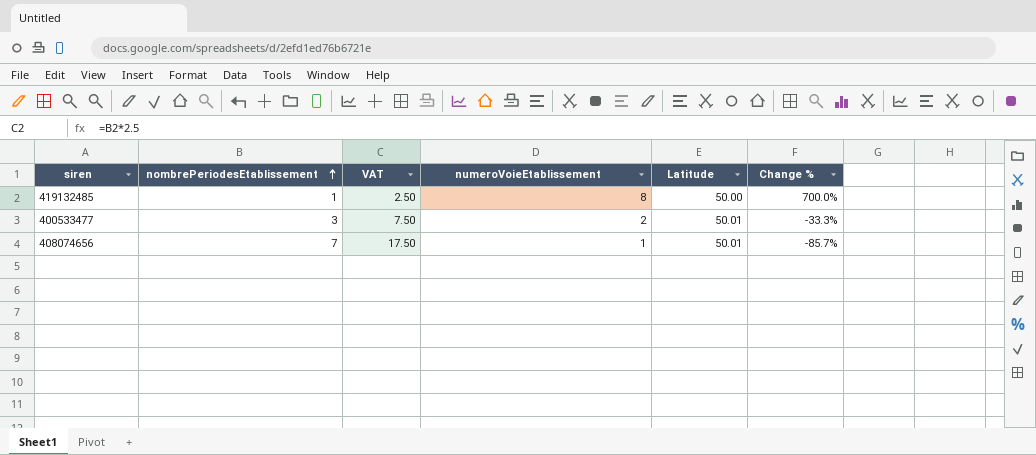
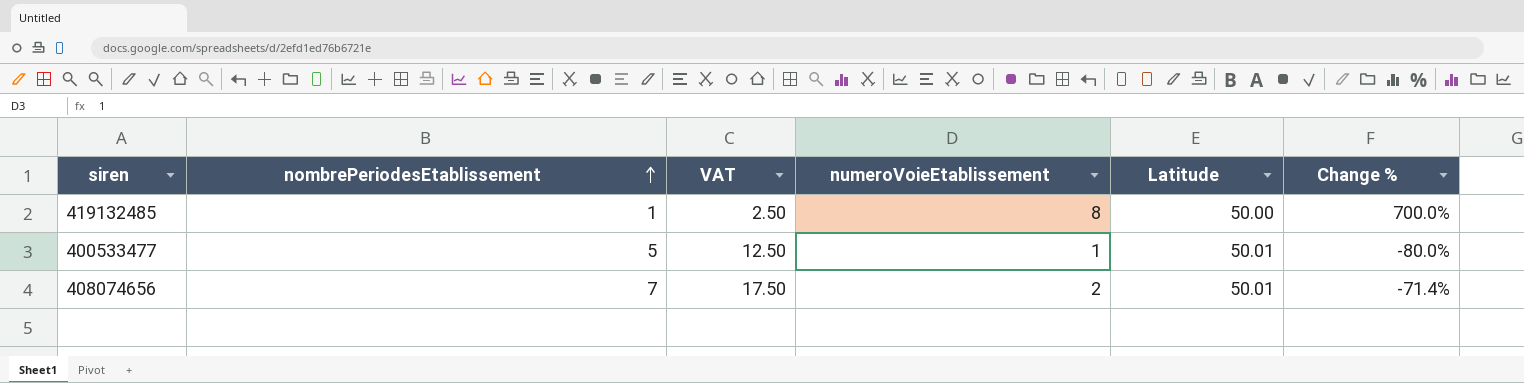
400533477 | nombrePeriodesEtablissement: 3 -> 5
400533477 | VAT: 7.50 -> 12.50
400533477 | numeroVoieEtablissement: 2 -> 1
400533477 | Change %: -33.3% -> -80.0%
408074656 | numeroVoieEtablissement: 1 -> 2
408074656 | Change %: -85.7% -> -71.4%

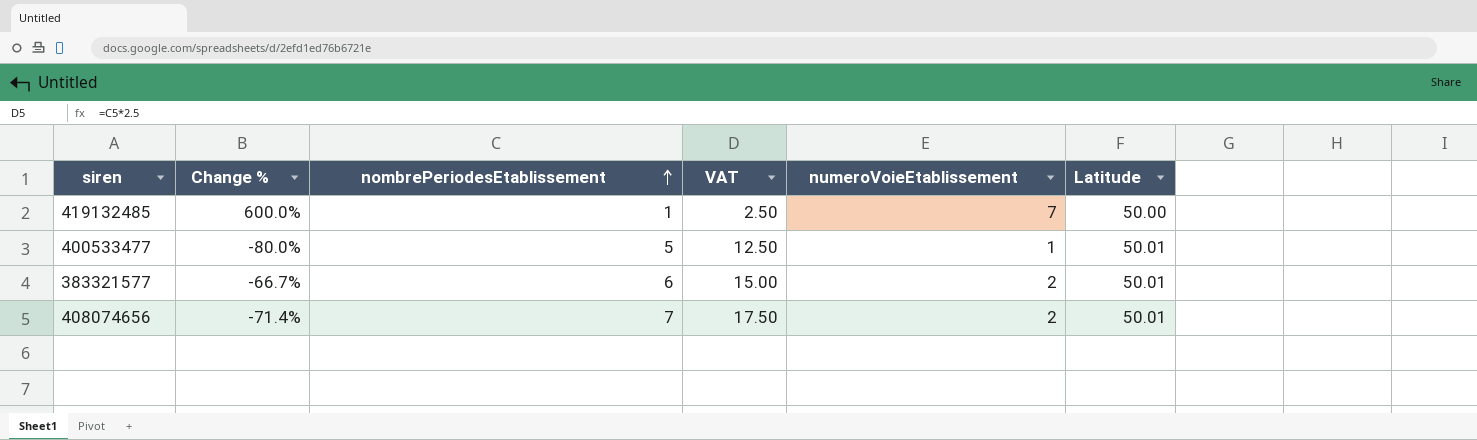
column Change % | position: 6 -> 2
419132485 | Change %: 700.0% -> 600.0%
419132485 | numeroVoieEtablissement: 8 -> 7
row 383321577: none -> -66.7% | 6 | 15.00 | 2 | 50.01

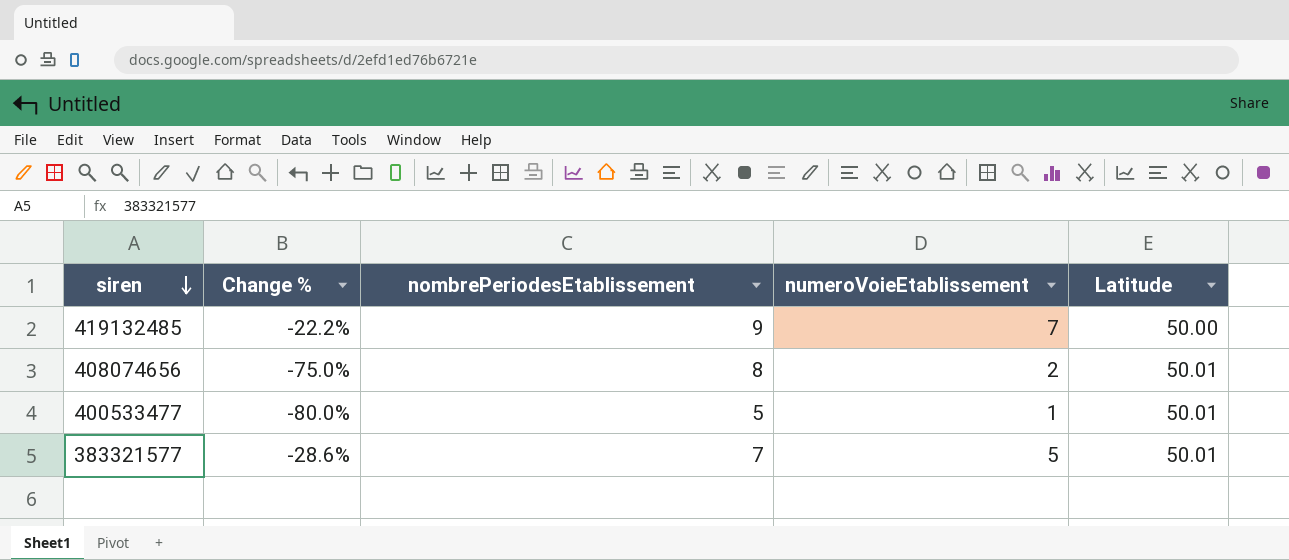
row order: nombrePeriodesEtablissement ascending -> siren descending
column VAT | formula: [nombrePeriodesEtablissement] * 2.5 -> none
419132485 | Change %: 600.0% -> -22.2%
419132485 | nombrePeriodesEtablissement: 1 -> 9
408074656 | Change %: -71.4% -> -75.0%
408074656 | nombrePeriodesEtablissement: 7 -> 8
383321577 | Change %: -66.7% -> -28.6%
383321577 | nombrePeriodesEtablissement: 6 -> 7
383321577 | numeroVoieEtablissement: 2 -> 5

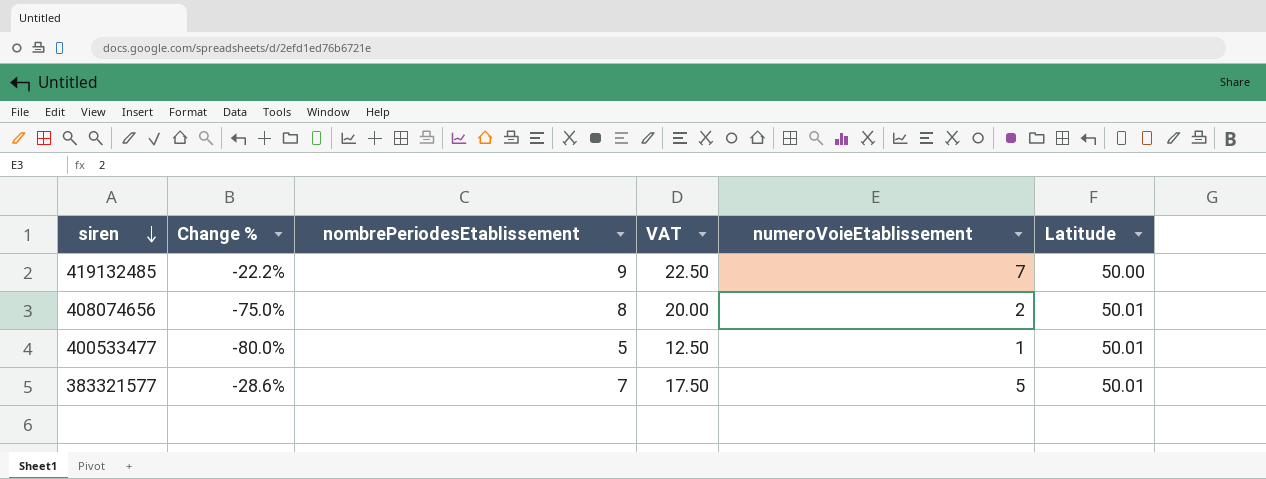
column VAT | formula: none -> [nombrePeriodesEtablissement] * 2.5

